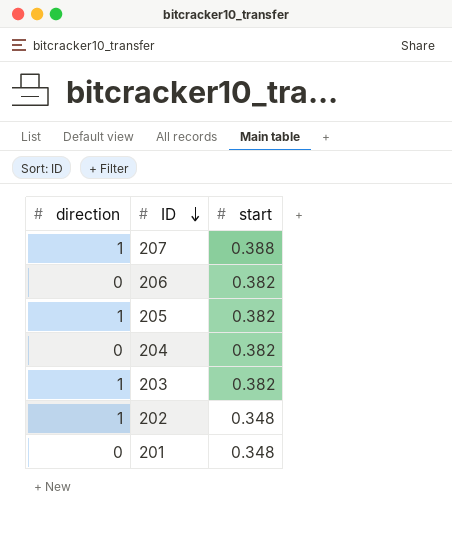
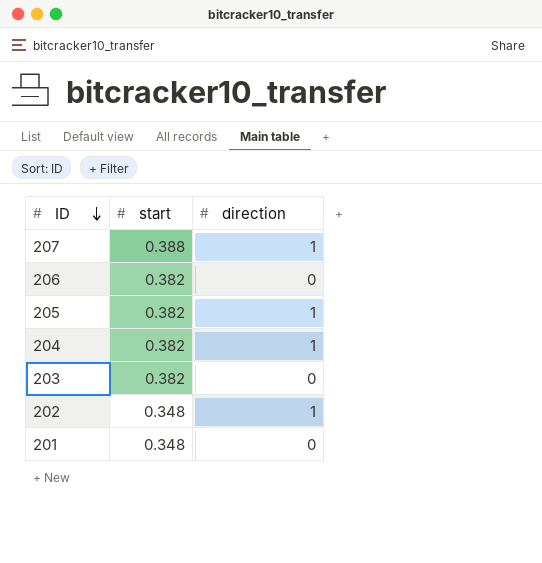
column direction | position: 1 -> 3
204 | direction: 0 -> 1
203 | direction: 1 -> 0

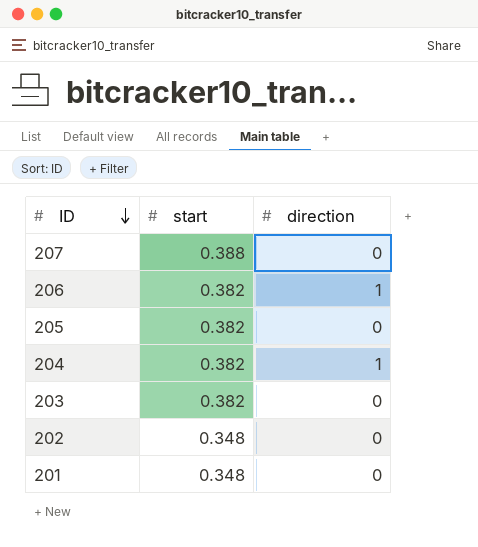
207 | direction: 1 -> 0
206 | direction: 0 -> 1
205 | direction: 1 -> 0
202 | direction: 1 -> 0

